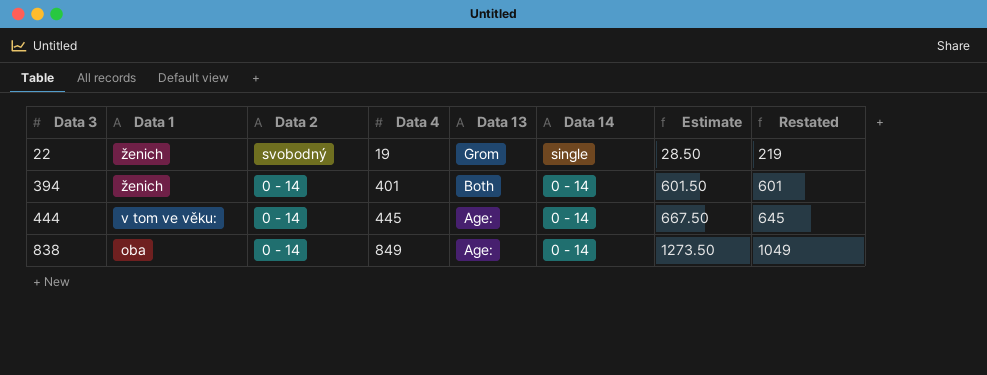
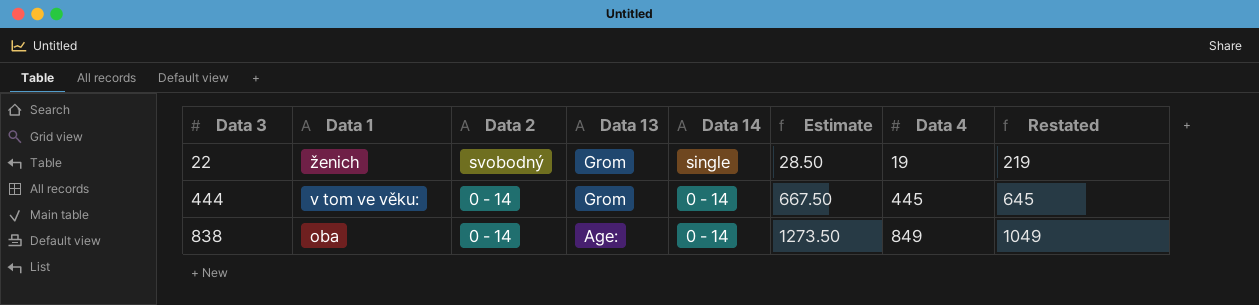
column Data 4 | position: 4 -> 7
row 394: ženich | 0 - 14 | 401 | Both | 0 - 14 | 601.50 | 601 -> none
444 | Data 13: Age: -> Grom

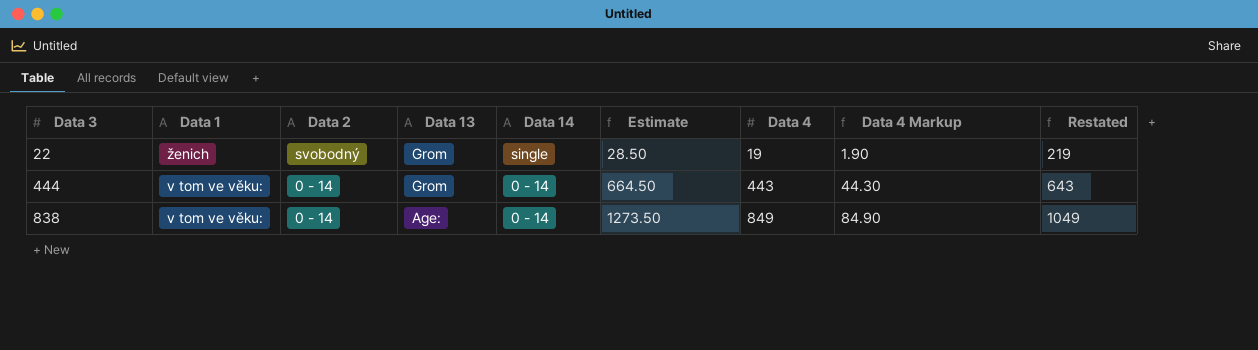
column Data 4 Markup | formula: none -> [Data 4] * 0.1
444 | Estimate: 667.50 -> 664.50
444 | Data 4: 445 -> 443
444 | Restated: 645 -> 643
838 | Data 1: oba -> v tom ve věku:

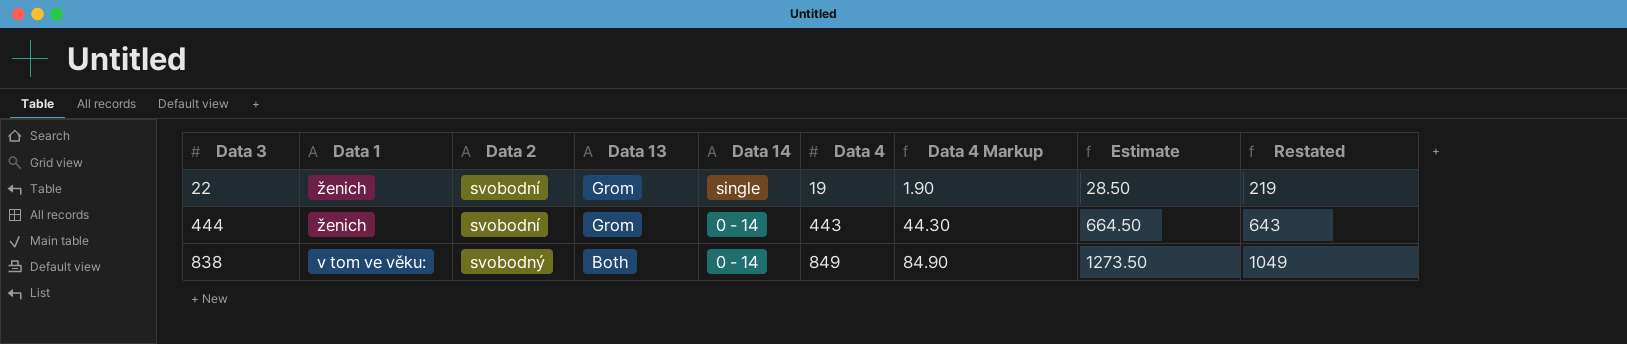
column Estimate | position: 6 -> 8
22 | Data 2: svobodný -> svobodní
444 | Data 1: v tom ve věku: -> ženich
444 | Data 2: 0 - 14 -> svobodní
838 | Data 2: 0 - 14 -> svobodný
838 | Data 13: Age: -> Both

